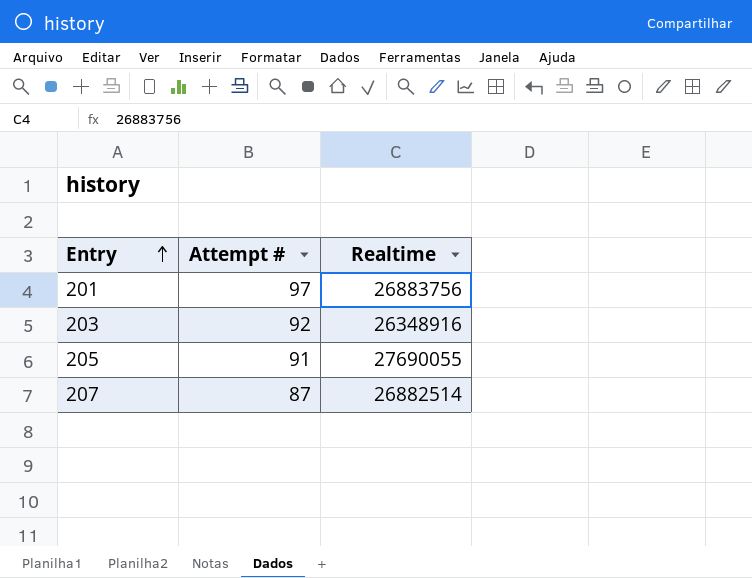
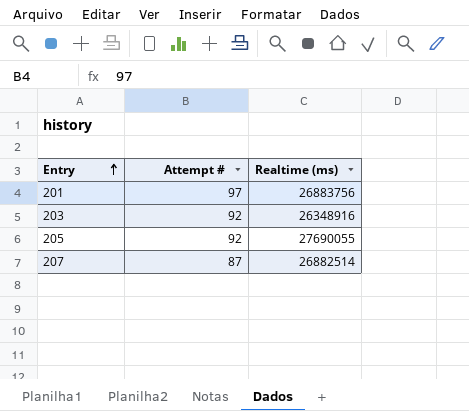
column name: Realtime -> Realtime (ms)
205 | Attempt #: 91 -> 92

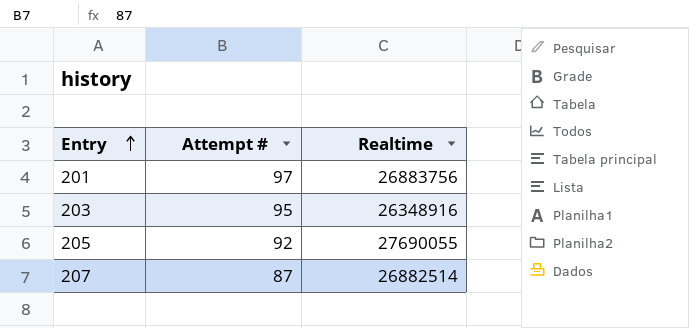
column name: Realtime (ms) -> Realtime
203 | Attempt #: 92 -> 95

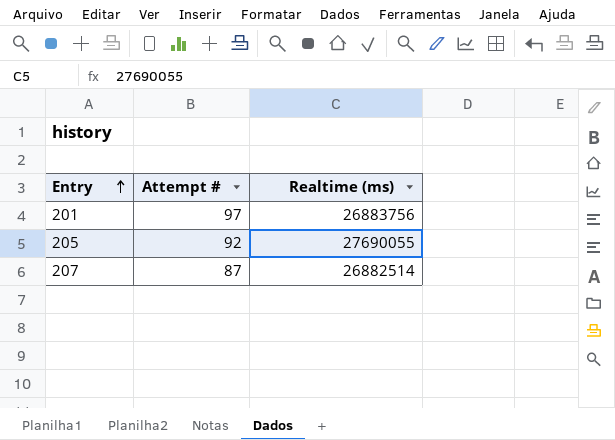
column name: Realtime -> Realtime (ms)
row 203: 95 | 26348916 -> none

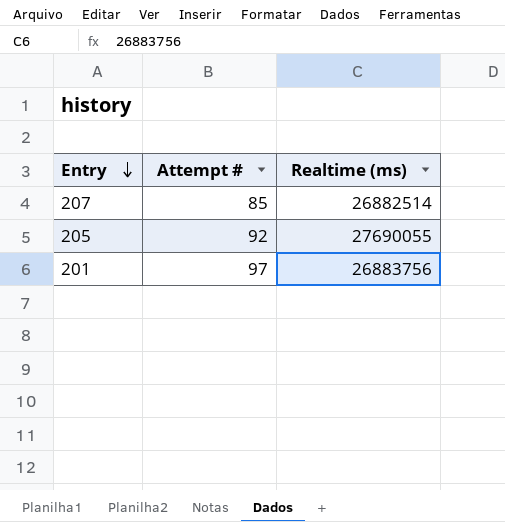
row order: Entry ascending -> Entry descending
207 | Attempt #: 87 -> 85

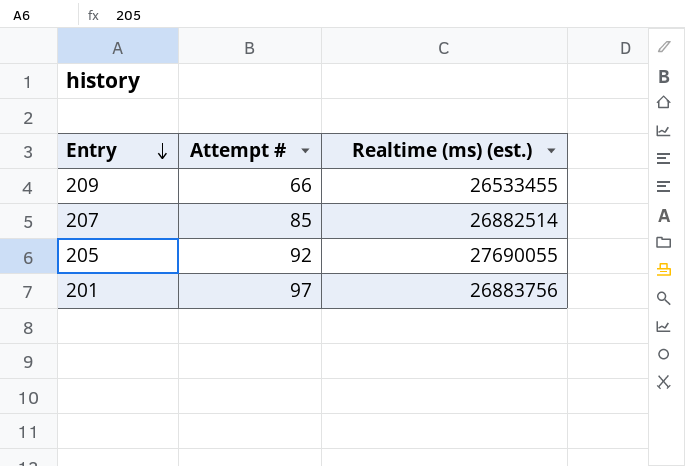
column name: Realtime (ms) -> Realtime (ms) (est.)
row 209: none -> 66 | 26533455

